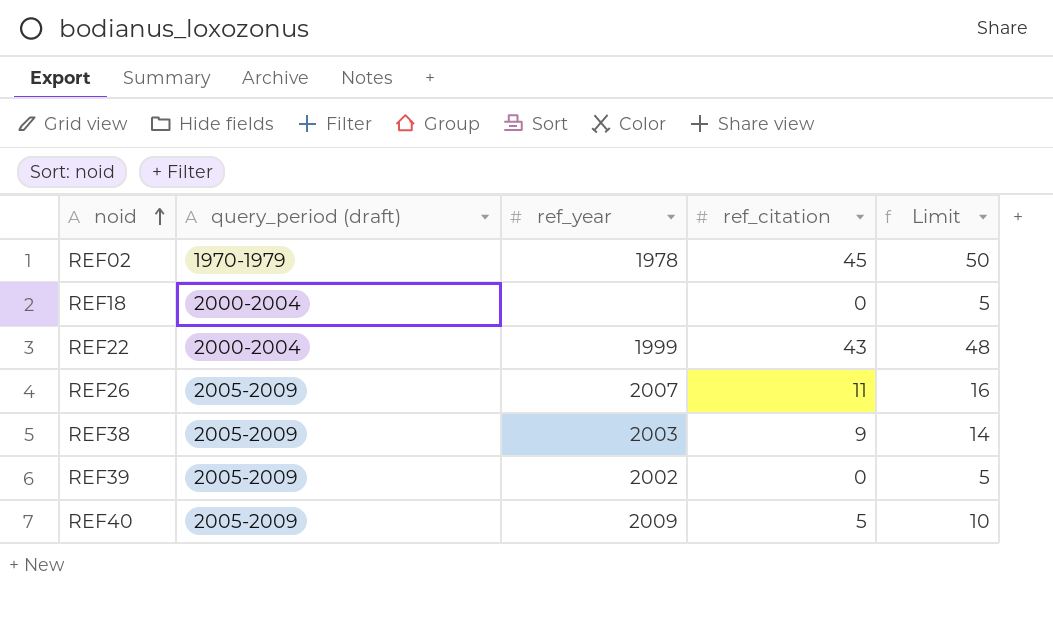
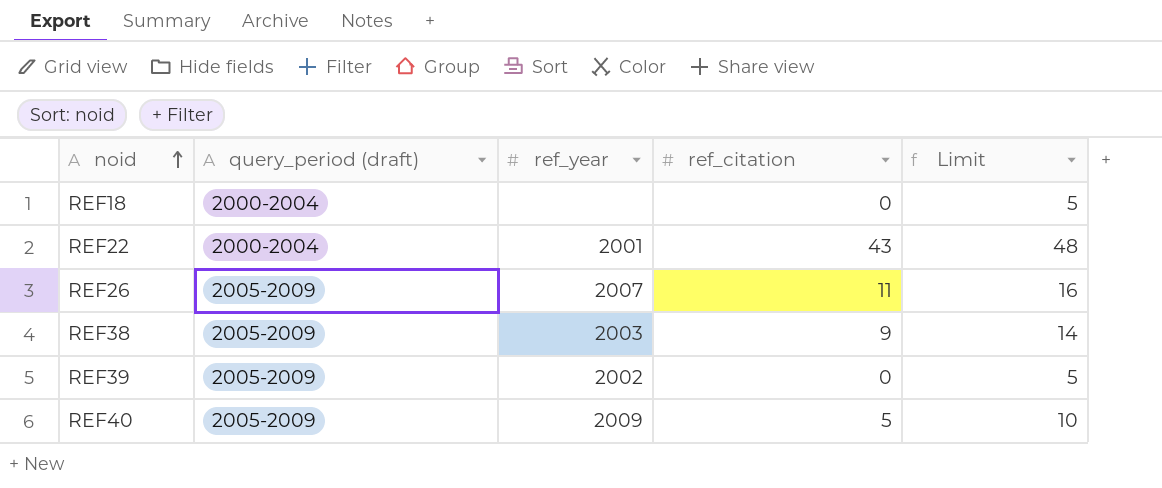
row REF02: 1970-1979 | 1978 | 45 | 50 -> none
REF22 | ref_year: 1999 -> 2001

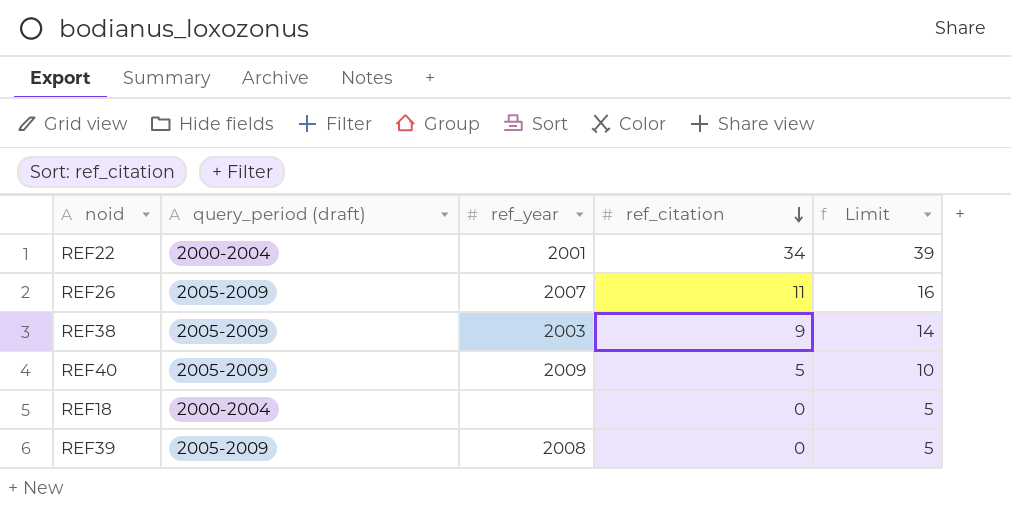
row order: noid ascending -> ref_citation descending
REF22 | ref_citation: 43 -> 34
REF22 | Limit: 48 -> 39
REF39 | ref_year: 2002 -> 2008

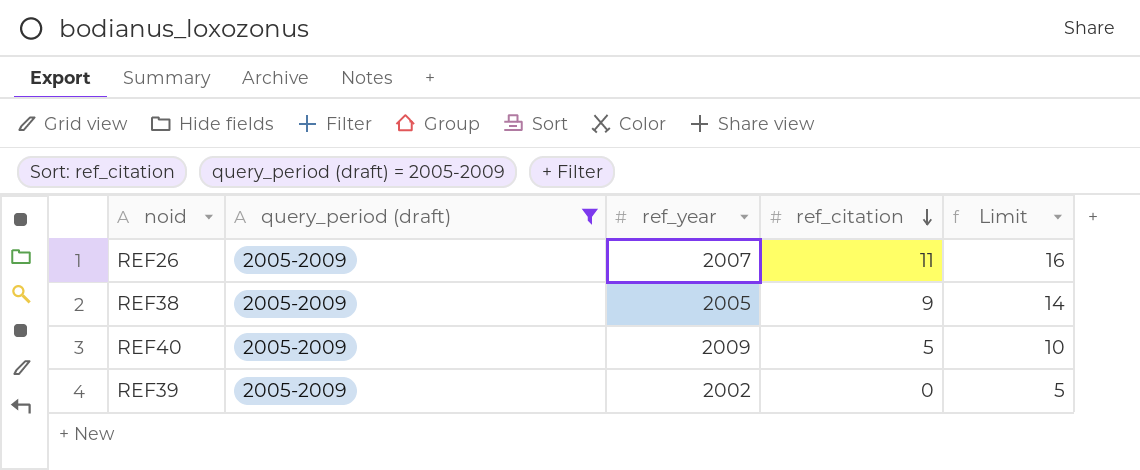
filter: none -> query_period (draft) = 2005-2009
REF38 | ref_year: 2003 -> 2005
REF39 | ref_year: 2008 -> 2002

